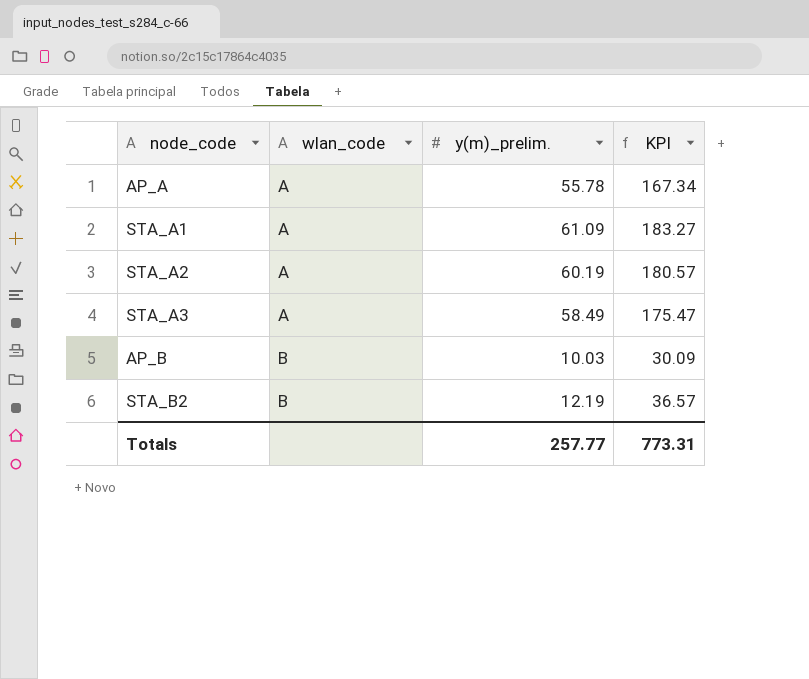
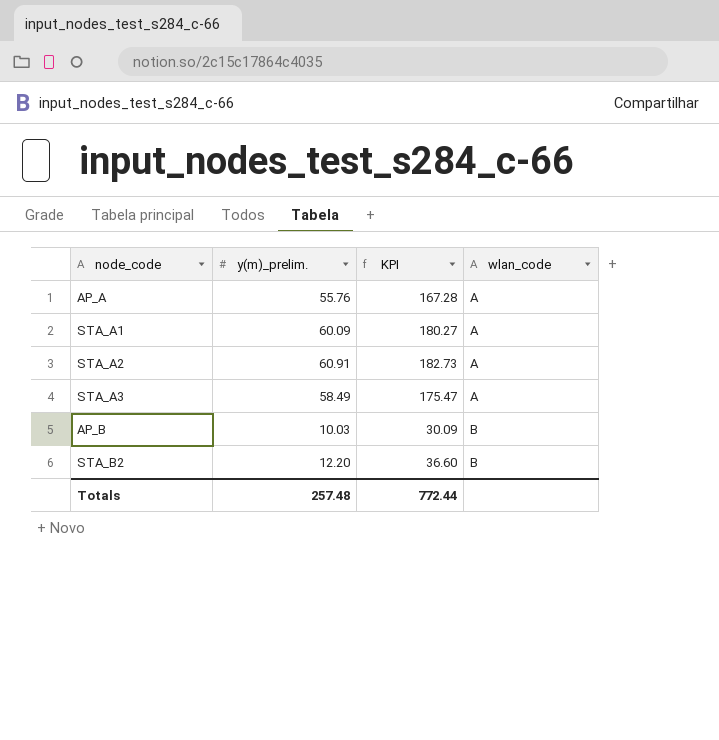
column wlan_code | position: 2 -> 4
AP_A | y(m)_prelim.: 55.78 -> 55.76
AP_A | KPI: 167.34 -> 167.28
STA_A1 | y(m)_prelim.: 61.09 -> 60.09
STA_A1 | KPI: 183.27 -> 180.27
STA_A2 | y(m)_prelim.: 60.19 -> 60.91
STA_A2 | KPI: 180.57 -> 182.73
STA_B2 | y(m)_prelim.: 12.19 -> 12.20
STA_B2 | KPI: 36.57 -> 36.60
Totals | y(m)_prelim.: 257.77 -> 257.48
Totals | KPI: 773.31 -> 772.44

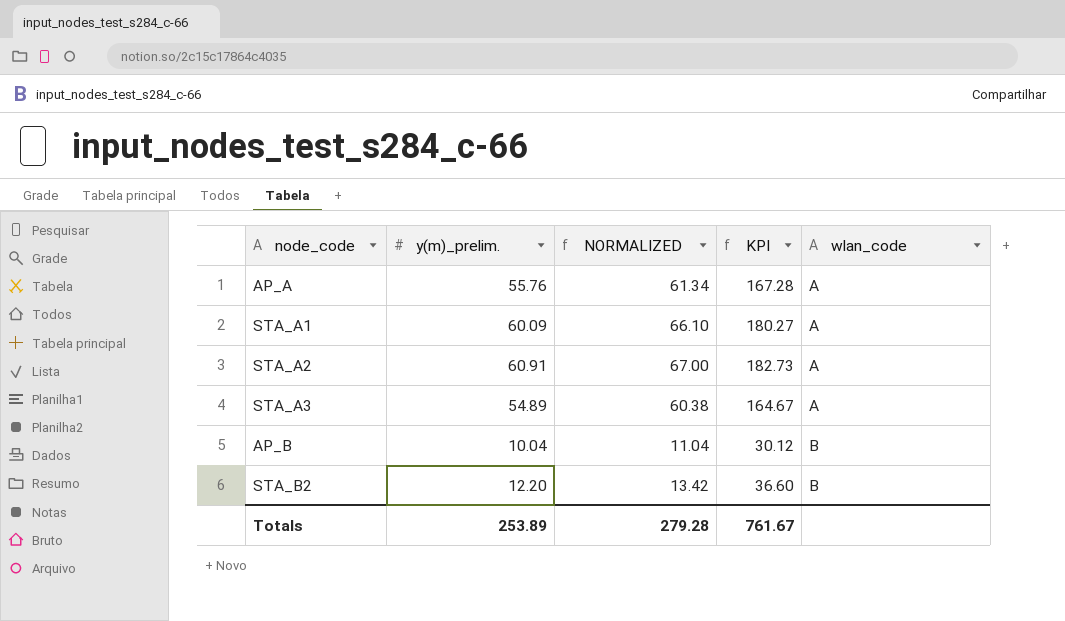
column NORMALIZED | formula: none -> [y(m)_prelim.] * 1.1
STA_A3 | y(m)_prelim.: 58.49 -> 54.89
STA_A3 | KPI: 175.47 -> 164.67
AP_B | y(m)_prelim.: 10.03 -> 10.04
AP_B | KPI: 30.09 -> 30.12
Totals | y(m)_prelim.: 257.48 -> 253.89
Totals | KPI: 772.44 -> 761.67

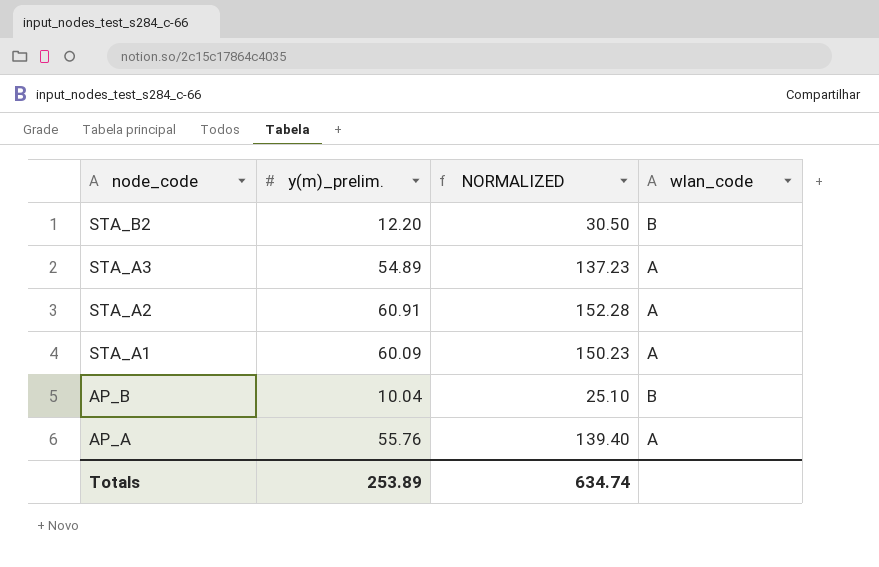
row order: wlan_code ascending -> node_code descending
column KPI | formula: [y(m)_prelim.] * 3 -> none
column NORMALIZED | formula: [y(m)_prelim.] * 1.1 -> [y(m)_prelim.] * 2.5
Totals | NORMALIZED: 279.28 -> 634.74

